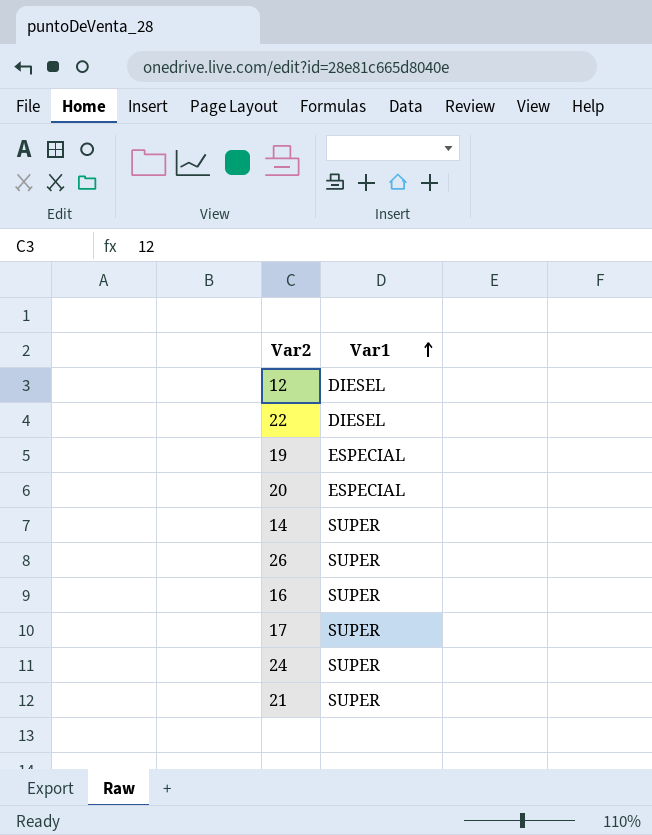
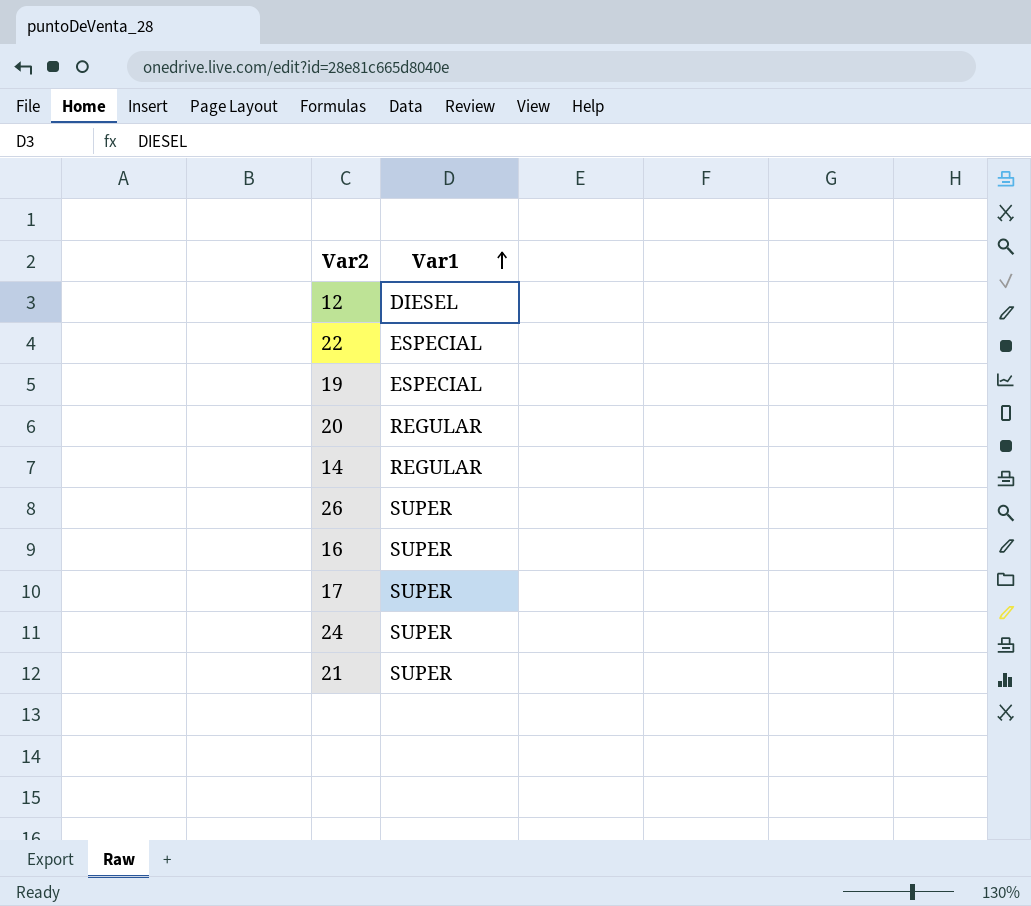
22 | Var1: DIESEL -> ESPECIAL
20 | Var1: ESPECIAL -> REGULAR
14 | Var1: SUPER -> REGULAR

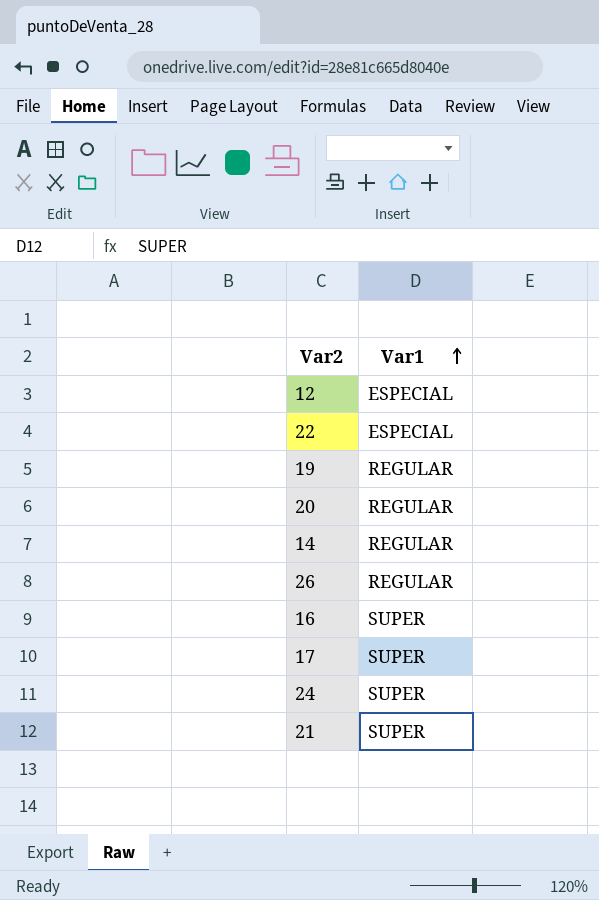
12 | Var1: DIESEL -> ESPECIAL
19 | Var1: ESPECIAL -> REGULAR
26 | Var1: SUPER -> REGULAR

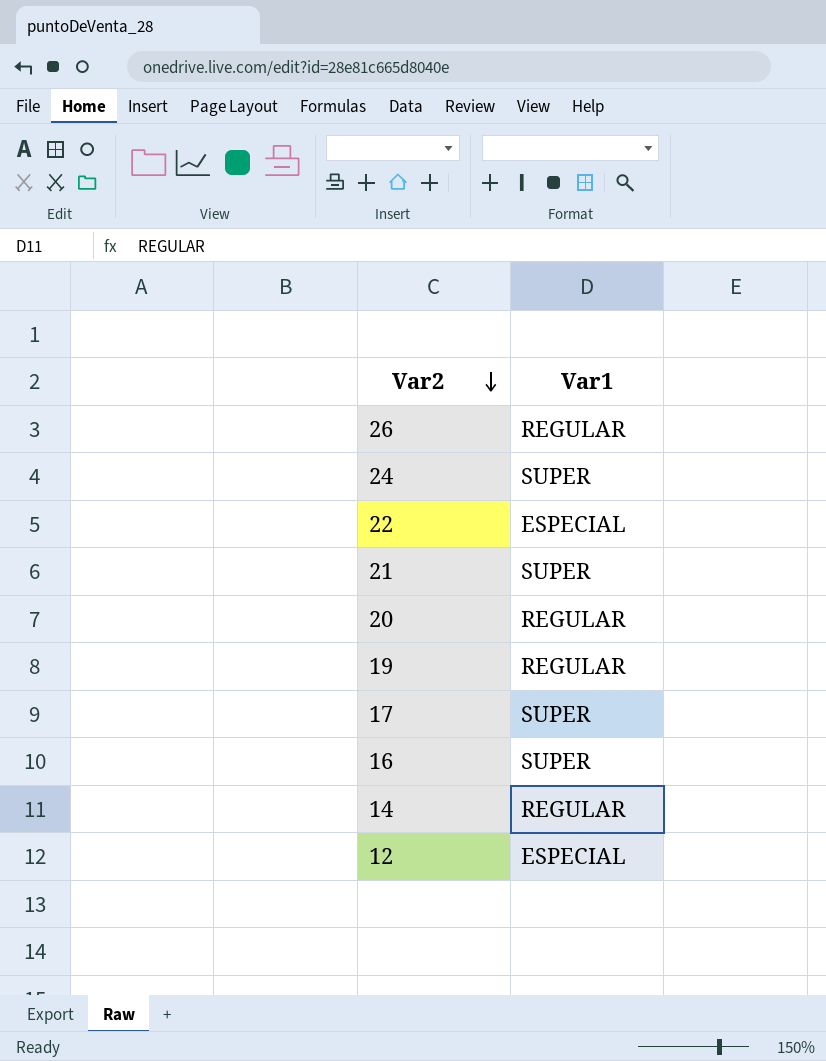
row order: Var1 ascending -> Var2 descending

